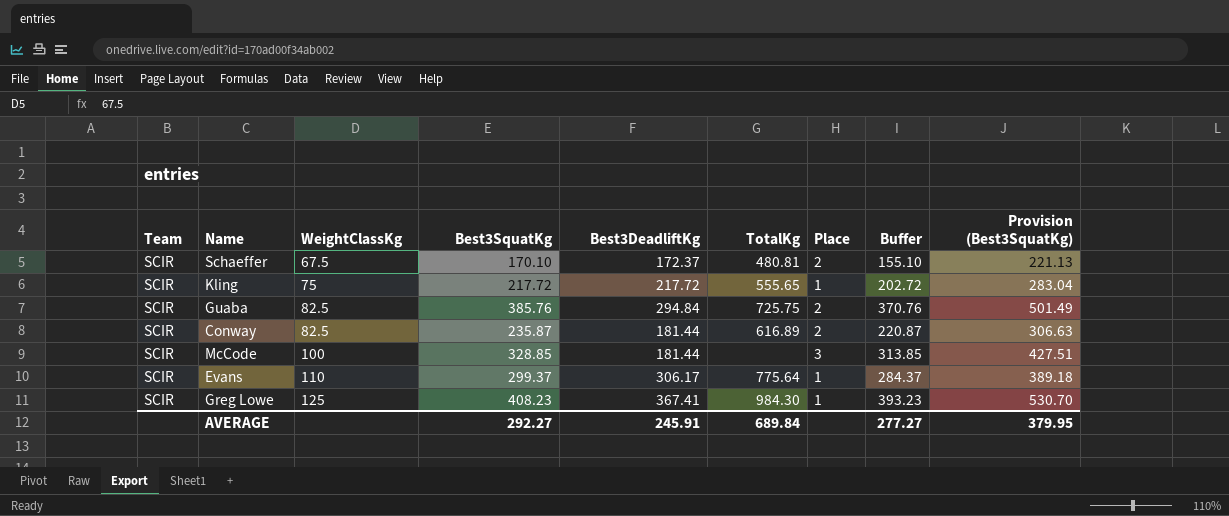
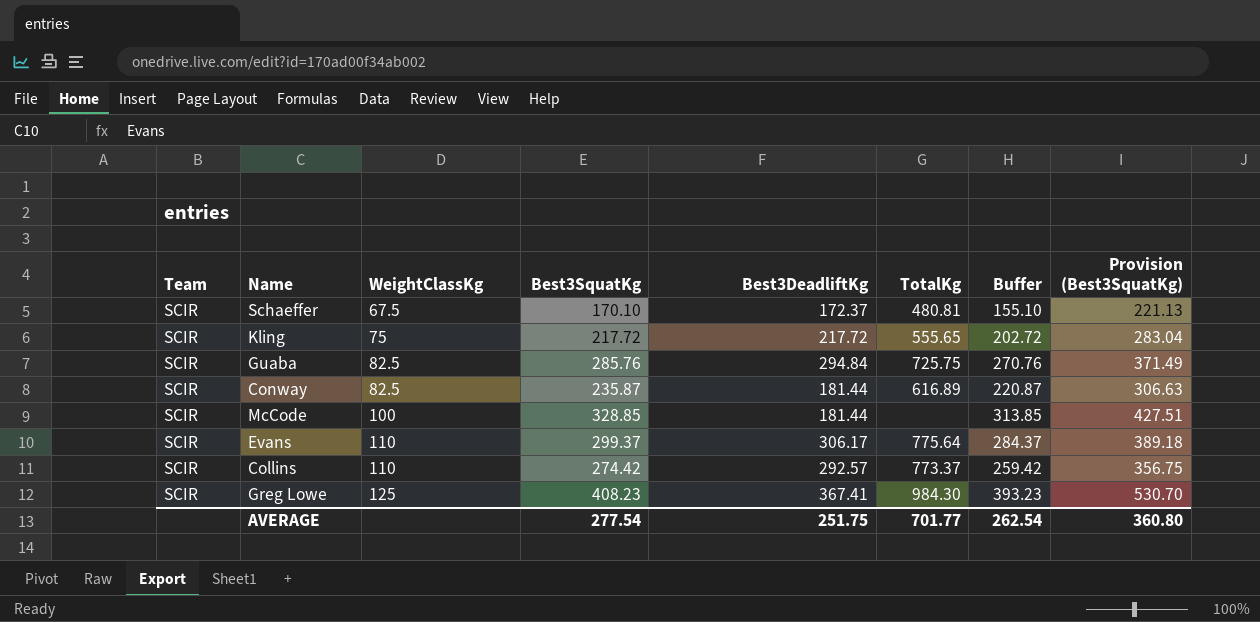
column Place | position: 7 -> none
Guaba | Best3SquatKg: 385.76 -> 285.76
Guaba | Buffer: 370.76 -> 270.76
Guaba | Provision (Best3SquatKg): 501.49 -> 371.49
row Collins: none -> SCIR | 110 | 274.42 | 292.57 | 773.37 | 259.42 | 356.75
AVERAGE | Best3SquatKg: 292.27 -> 277.54
AVERAGE | Best3DeadliftKg: 245.91 -> 251.75
AVERAGE | TotalKg: 689.84 -> 701.77
AVERAGE | Buffer: 277.27 -> 262.54
AVERAGE | Provision (Best3SquatKg): 379.95 -> 360.80

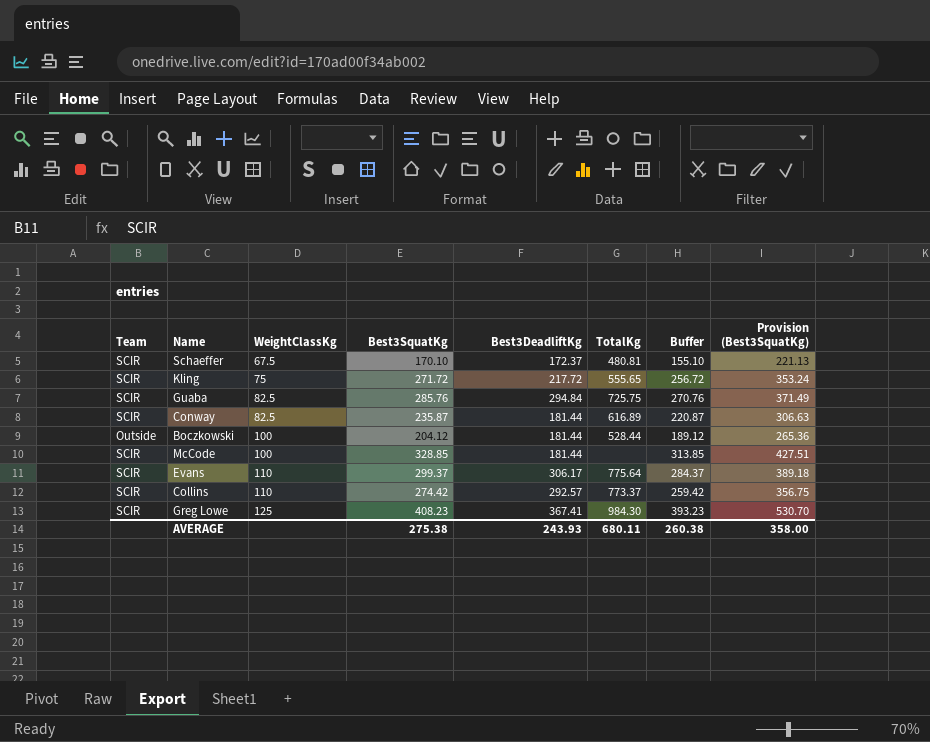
Kling | Best3SquatKg: 217.72 -> 271.72
Kling | Buffer: 202.72 -> 256.72
Kling | Provision (Best3SquatKg): 283.04 -> 353.24
row Boczkowski: none -> Outside | 100 | 204.12 | 181.44 | 528.44 | 189.12 | 265.36
AVERAGE | Best3SquatKg: 277.54 -> 275.38
AVERAGE | Best3DeadliftKg: 251.75 -> 243.93
AVERAGE | TotalKg: 701.77 -> 680.11
AVERAGE | Buffer: 262.54 -> 260.38
AVERAGE | Provision (Best3SquatKg): 360.80 -> 358.00

